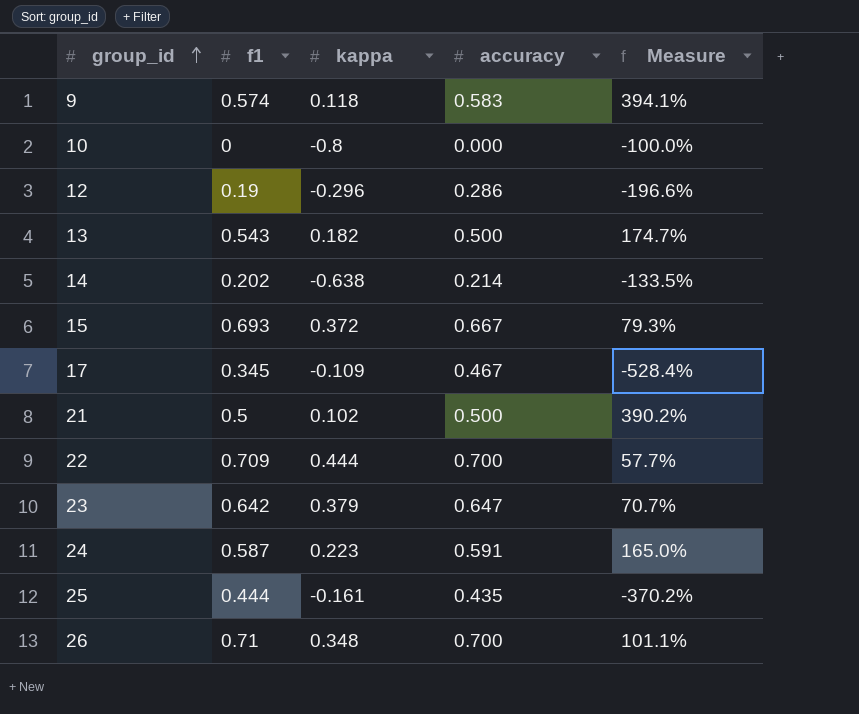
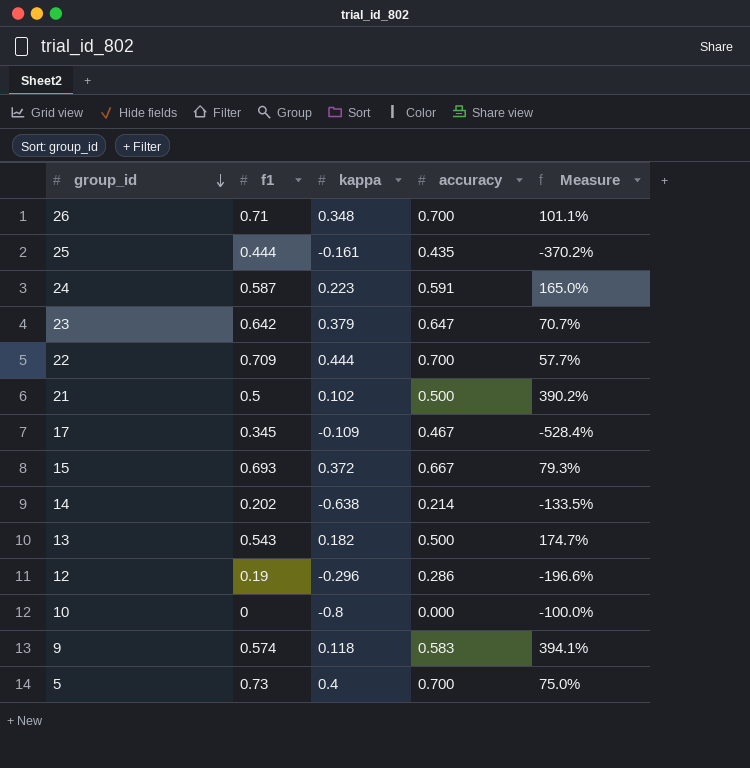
row order: group_id ascending -> group_id descending
row 5: none -> 0.73 | 0.4 | 0.700 | 75.0%

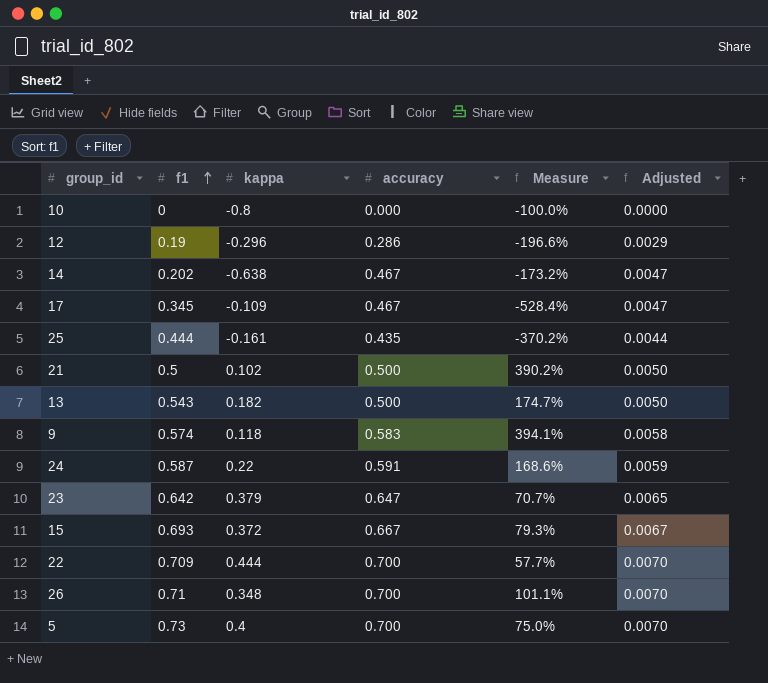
row order: group_id descending -> f1 ascending
column Adjusted | formula: none -> [accuracy] * 0.01
14 | accuracy: 0.214 -> 0.467
14 | Measure: -133.5% -> -173.2%
24 | kappa: 0.223 -> 0.22
24 | Measure: 165.0% -> 168.6%

